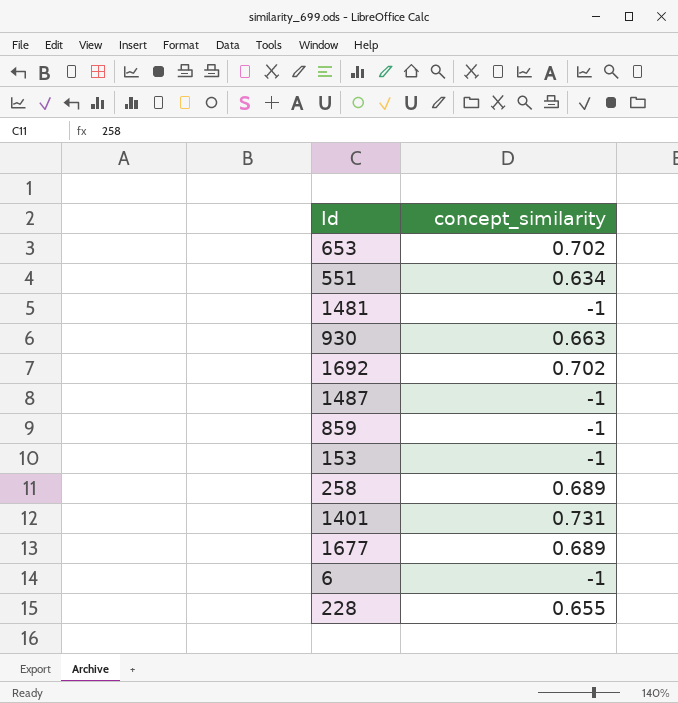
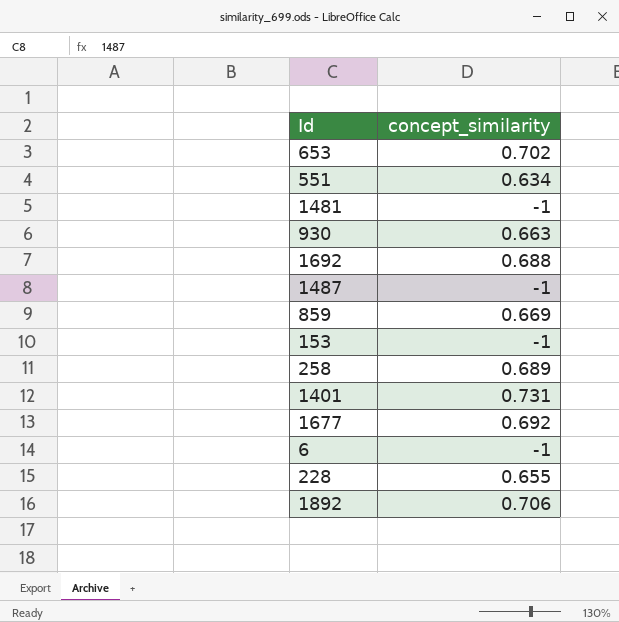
1692 | concept_similarity: 0.702 -> 0.688
859 | concept_similarity: -1 -> 0.669
1677 | concept_similarity: 0.689 -> 0.692
row 1892: none -> 0.706

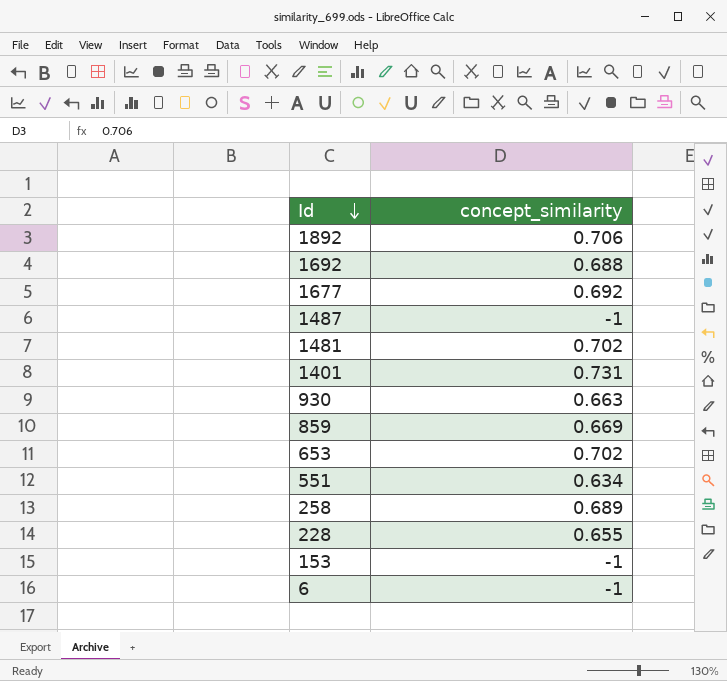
row order: none -> Id descending
1481 | concept_similarity: -1 -> 0.702

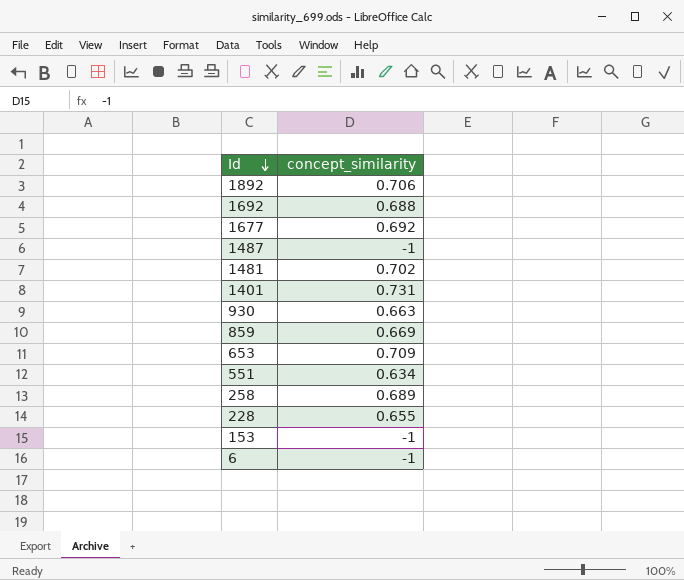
653 | concept_similarity: 0.702 -> 0.709

